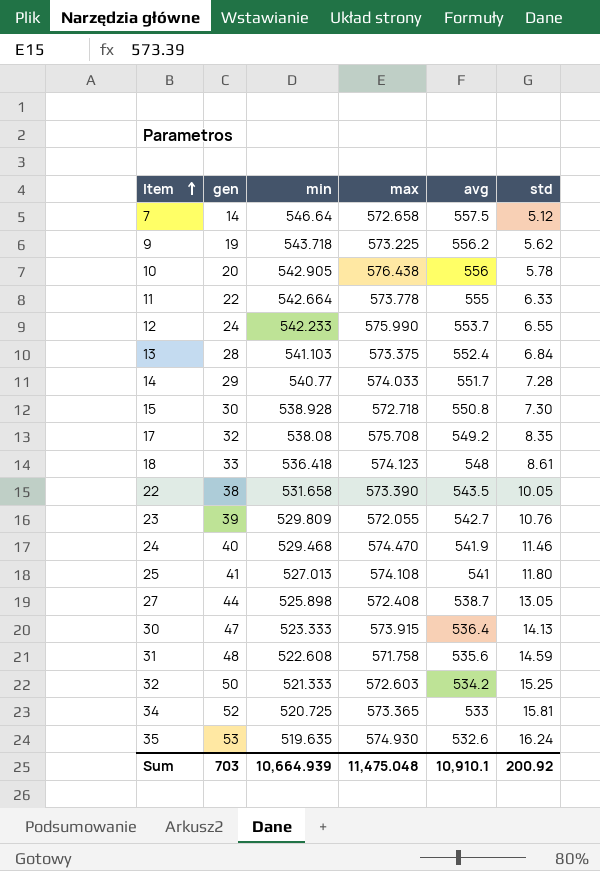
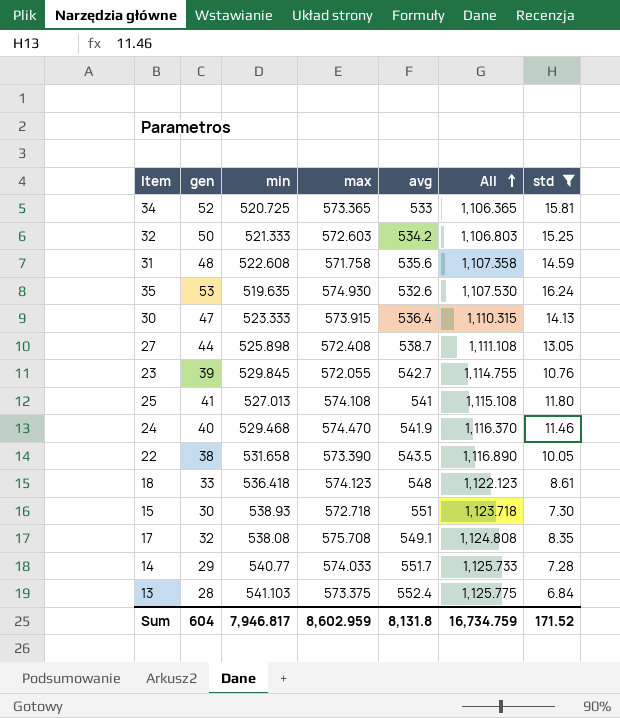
filter: none -> std >= 6.84
row order: Item ascending -> All ascending
column All | formula: none -> [max] + [avg]
23 | min: 529.809 -> 529.845
15 | min: 538.928 -> 538.93
15 | avg: 550.8 -> 551
17 | avg: 549.2 -> 549.1
Sum | gen: 703 -> 604
Sum | min: 10,664.939 -> 7,946.817
Sum | max: 11,475.048 -> 8,602.959
Sum | avg: 10,910.1 -> 8,131.8
Sum | std: 200.92 -> 171.52

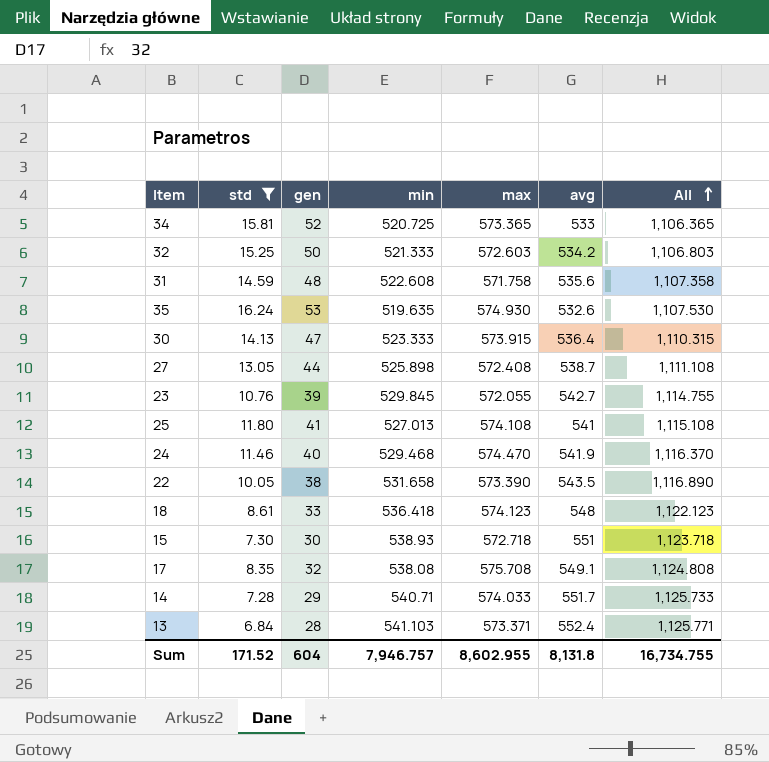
column std | position: 7 -> 2
14 | min: 540.77 -> 540.71
13 | max: 573.375 -> 573.371
13 | All: 1,125.775 -> 1,125.771
Sum | min: 7,946.817 -> 7,946.757
Sum | max: 8,602.959 -> 8,602.955
Sum | All: 16,734.759 -> 16,734.755

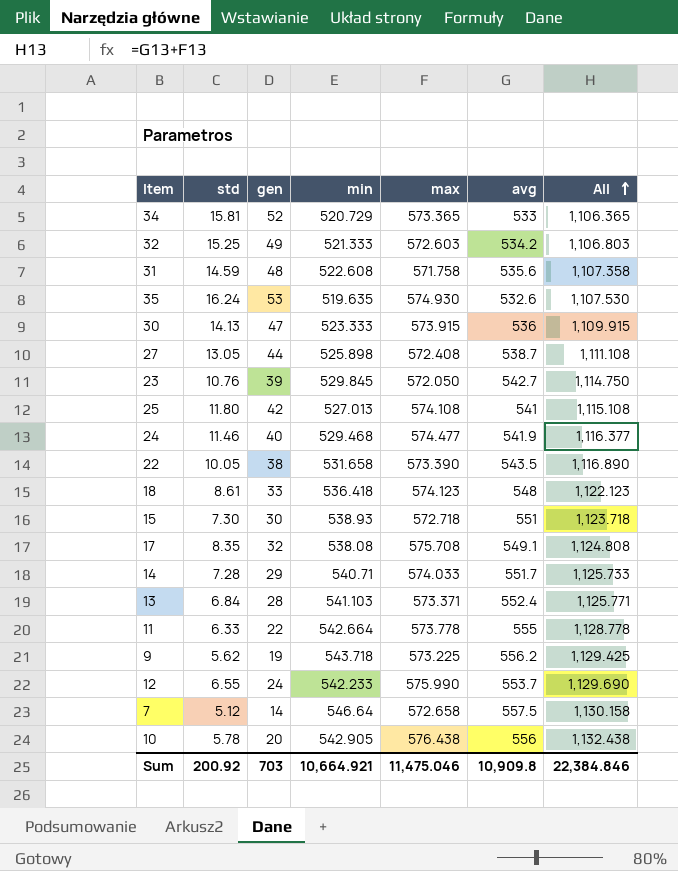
filter: std >= 6.84 -> none
34 | min: 520.725 -> 520.729
32 | gen: 50 -> 49
30 | avg: 536.4 -> 536
30 | All: 1,110.315 -> 1,109.915
23 | max: 572.055 -> 572.050
23 | All: 1,114.755 -> 1,114.750
25 | gen: 41 -> 42
24 | max: 574.470 -> 574.477
24 | All: 1,116.370 -> 1,116.377
Sum | std: 171.52 -> 200.92
Sum | gen: 604 -> 703
Sum | min: 7,946.757 -> 10,664.921
Sum | max: 8,602.955 -> 11,475.046
Sum | avg: 8,131.8 -> 10,909.8
Sum | All: 16,734.755 -> 22,384.846

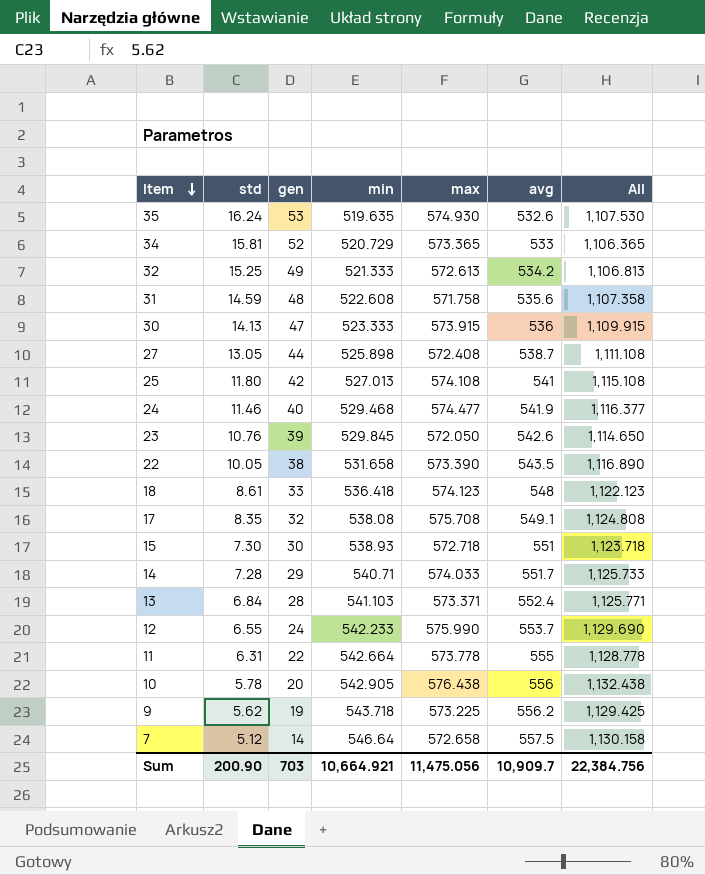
row order: All ascending -> Item descending
32 | max: 572.603 -> 572.613
32 | All: 1,106.803 -> 1,106.813
23 | avg: 542.7 -> 542.6
23 | All: 1,114.750 -> 1,114.650
11 | std: 6.33 -> 6.31
Sum | std: 200.92 -> 200.90
Sum | max: 11,475.046 -> 11,475.056
Sum | avg: 10,909.8 -> 10,909.7
Sum | All: 22,384.846 -> 22,384.756

